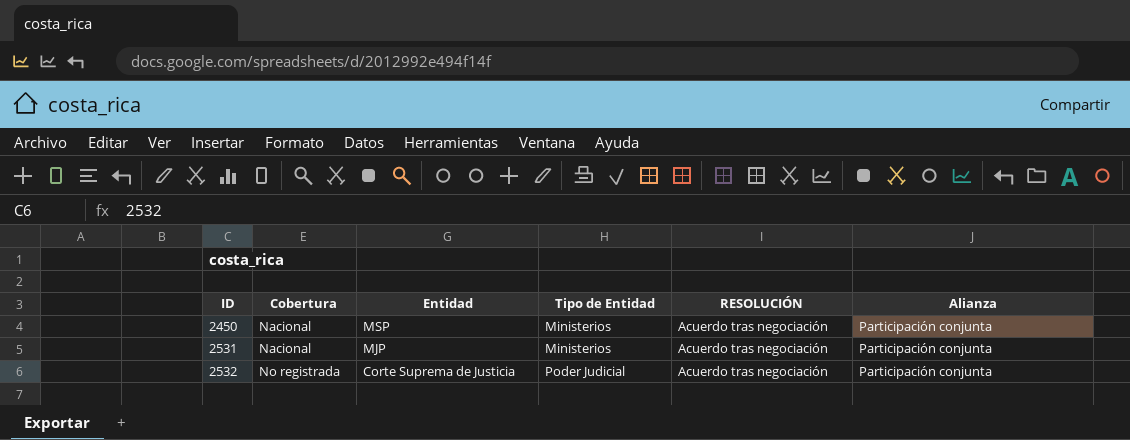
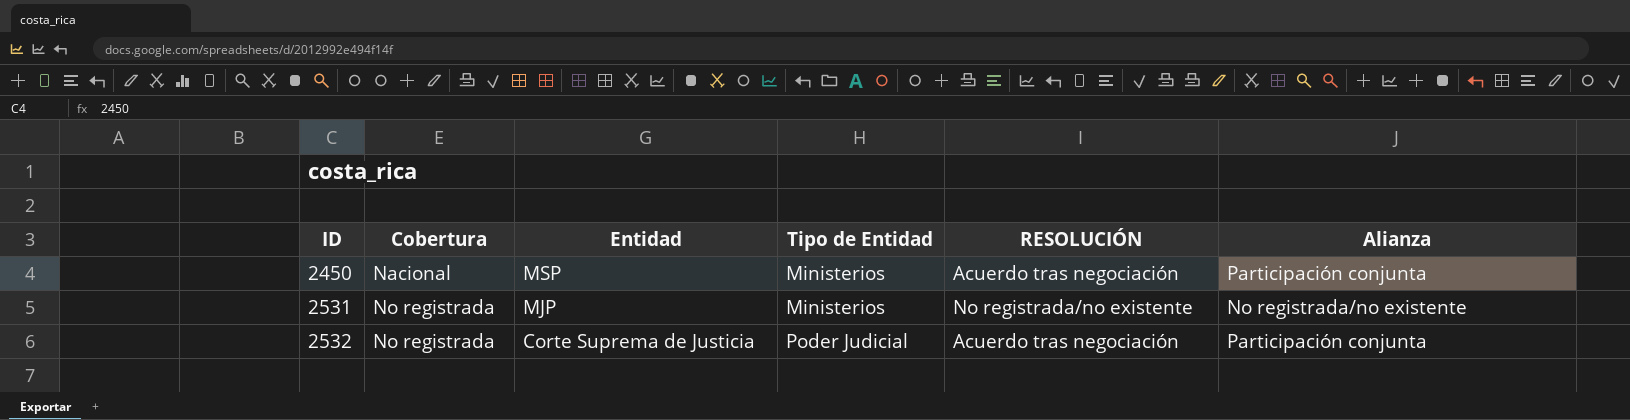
2531 | Cobertura: Nacional -> No registrada
2531 | RESOLUCIÓN: Acuerdo tras negociación -> No registrada/no existente
2531 | Alianza: Participación conjunta -> No registrada/no existente

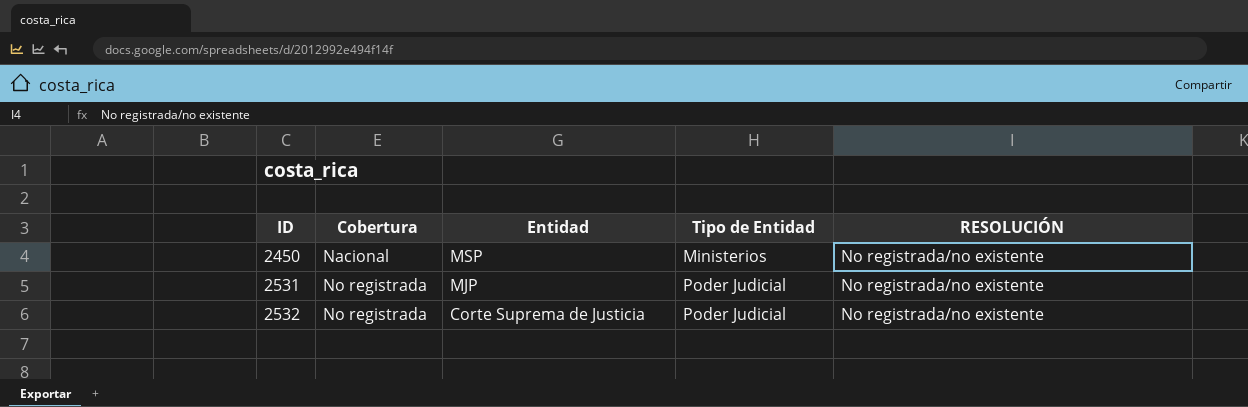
column Alianza | position: 6 -> none
2450 | RESOLUCIÓN: Acuerdo tras negociación -> No registrada/no existente
2531 | Tipo de Entidad: Ministerios -> Poder Judicial
2532 | RESOLUCIÓN: Acuerdo tras negociación -> No registrada/no existente

